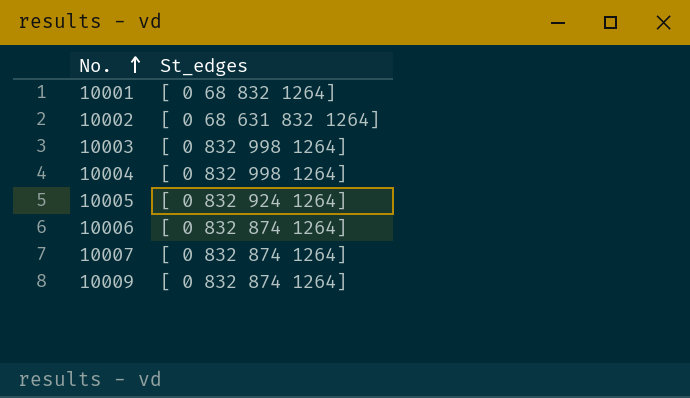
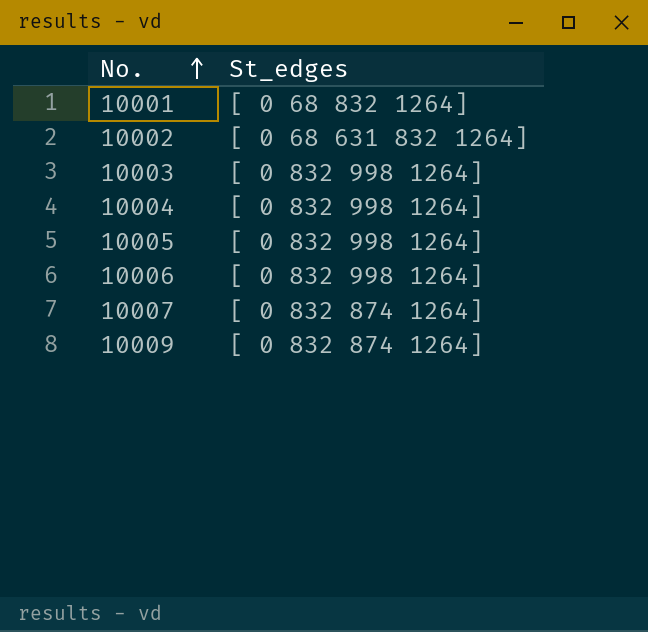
10005 | St_edges: [ 0 832 924 1264] -> [ 0 832 998 1264]
10006 | St_edges: [ 0 832 874 1264] -> [ 0 832 998 1264]

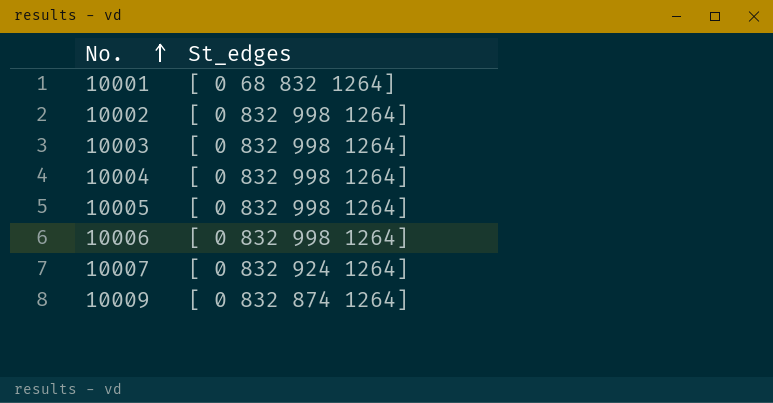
10002 | St_edges: [ 0 68 631 832 1264] -> [ 0 832 998 1264]
10007 | St_edges: [ 0 832 874 1264] -> [ 0 832 924 1264]

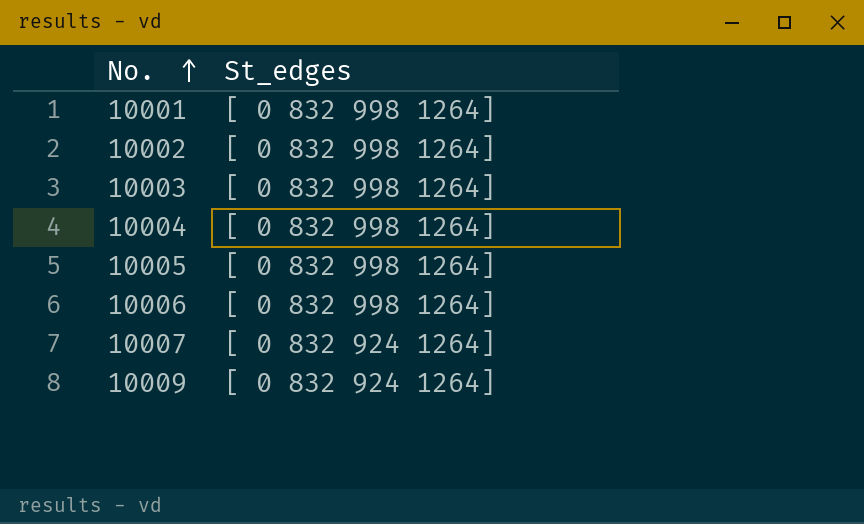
10001 | St_edges: [ 0 68 832 1264] -> [ 0 832 998 1264]
10009 | St_edges: [ 0 832 874 1264] -> [ 0 832 924 1264]

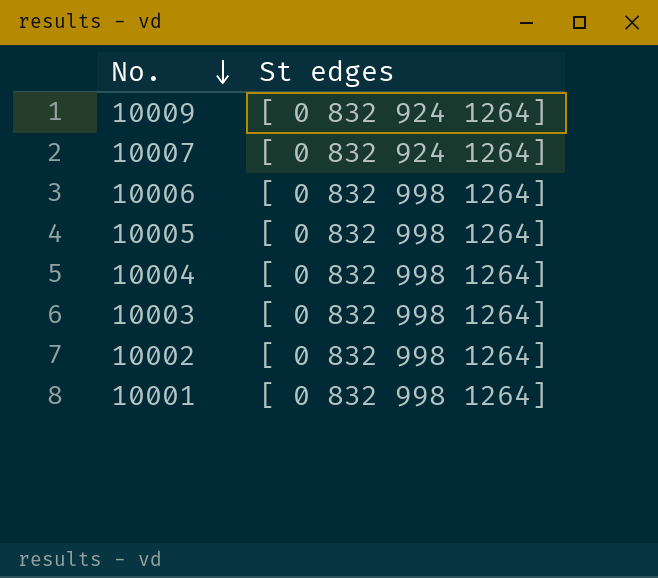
row order: No. ascending -> No. descending
column name: St_edges -> St edges

